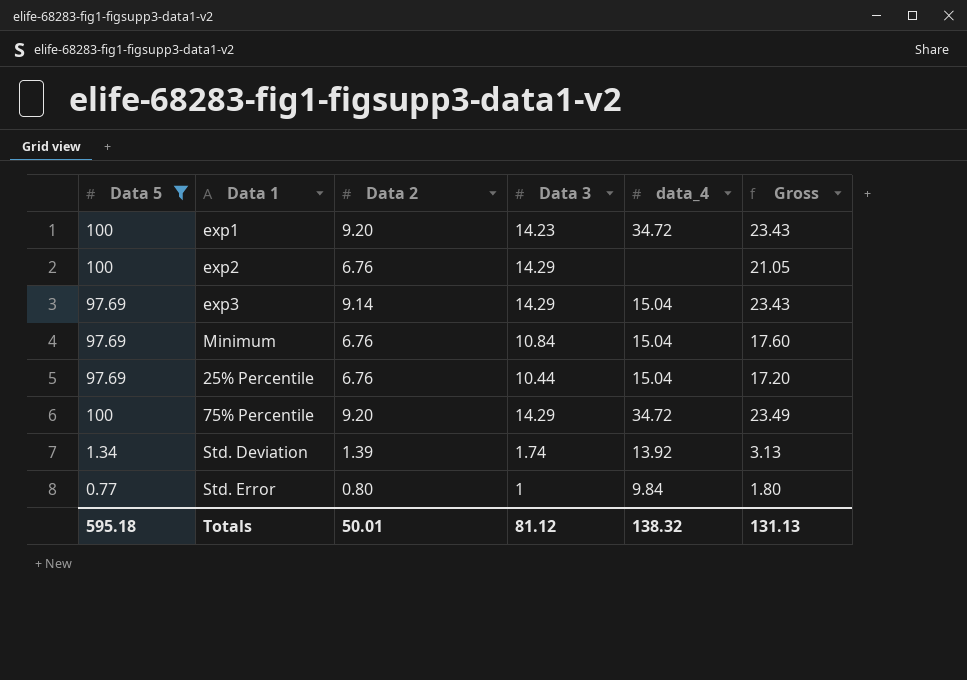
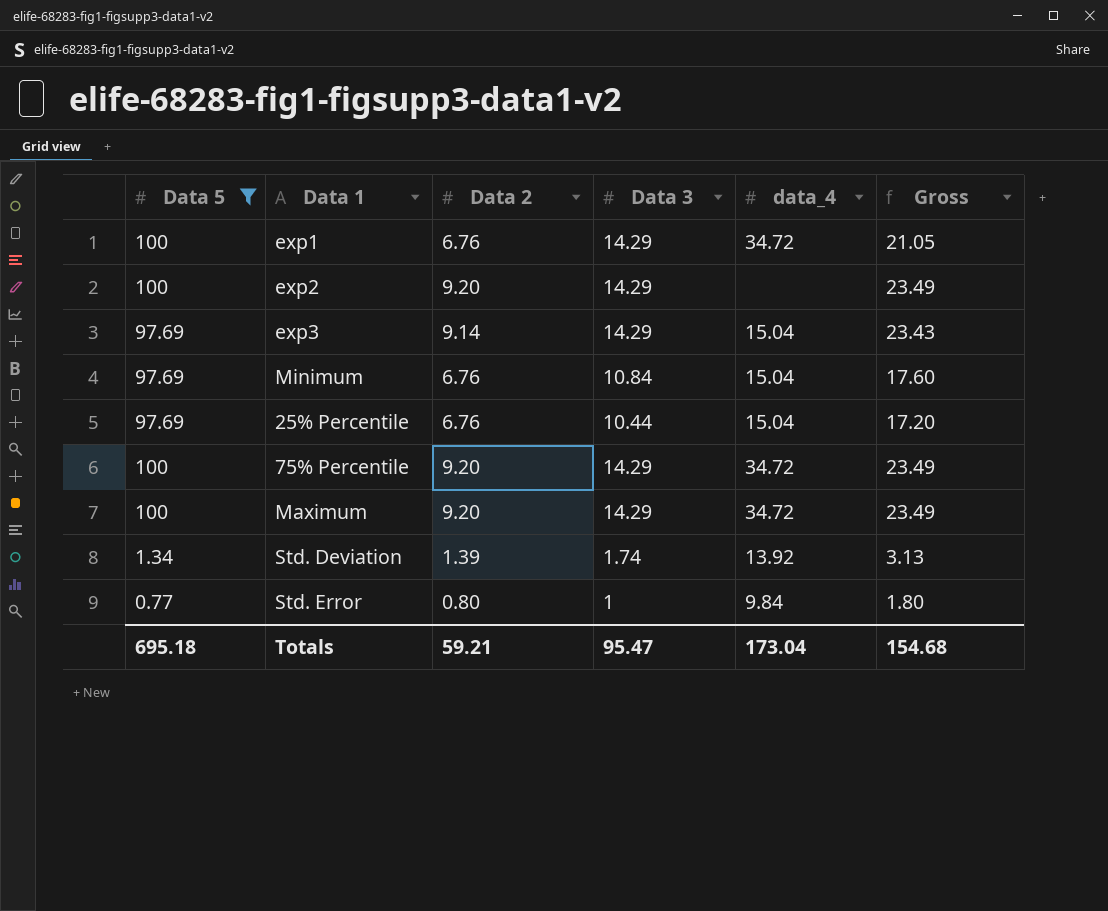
exp1 | Data 2: 9.20 -> 6.76
exp1 | Data 3: 14.23 -> 14.29
exp1 | Gross: 23.43 -> 21.05
exp2 | Data 2: 6.76 -> 9.20
exp2 | Gross: 21.05 -> 23.49
row Maximum: none -> 100 | 9.20 | 14.29 | 34.72 | 23.49
Totals | Data 5: 595.18 -> 695.18
Totals | Data 2: 50.01 -> 59.21
Totals | Data 3: 81.12 -> 95.47
Totals | data_4: 138.32 -> 173.04
Totals | Gross: 131.13 -> 154.68

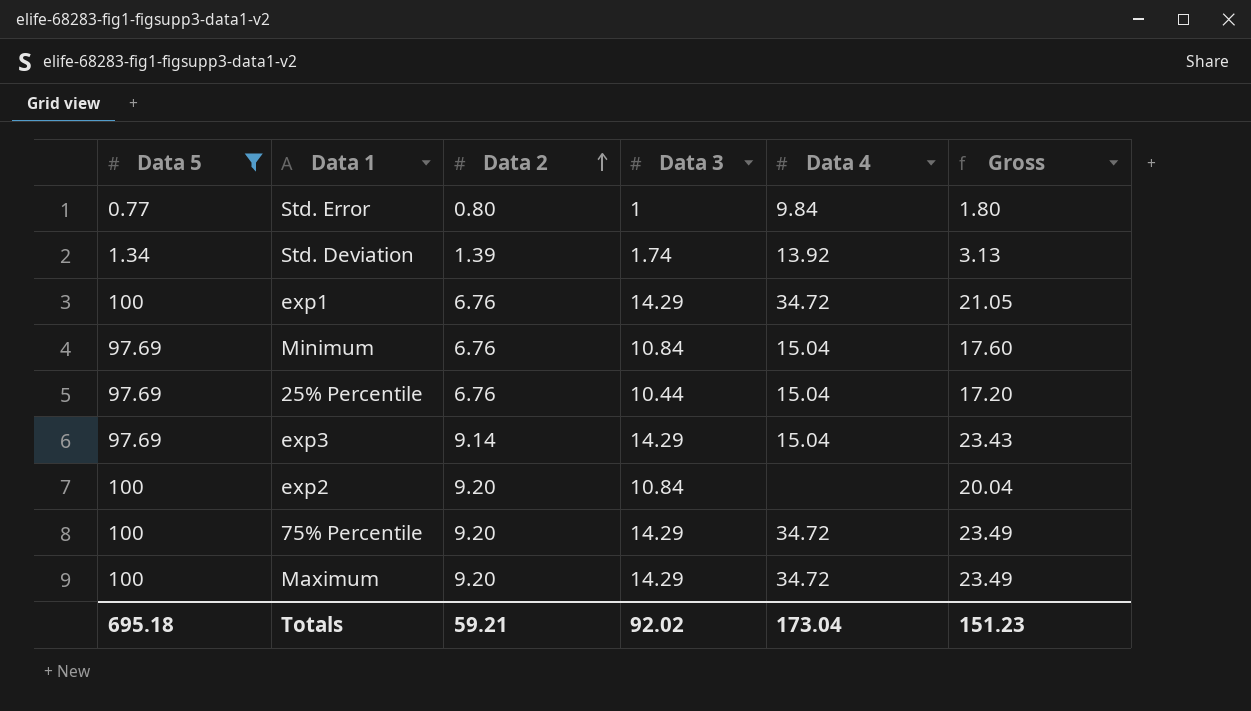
row order: none -> Data 2 ascending
column name: data_4 -> Data 4
exp2 | Data 3: 14.29 -> 10.84
exp2 | Gross: 23.49 -> 20.04
Totals | Data 3: 95.47 -> 92.02
Totals | Gross: 154.68 -> 151.23

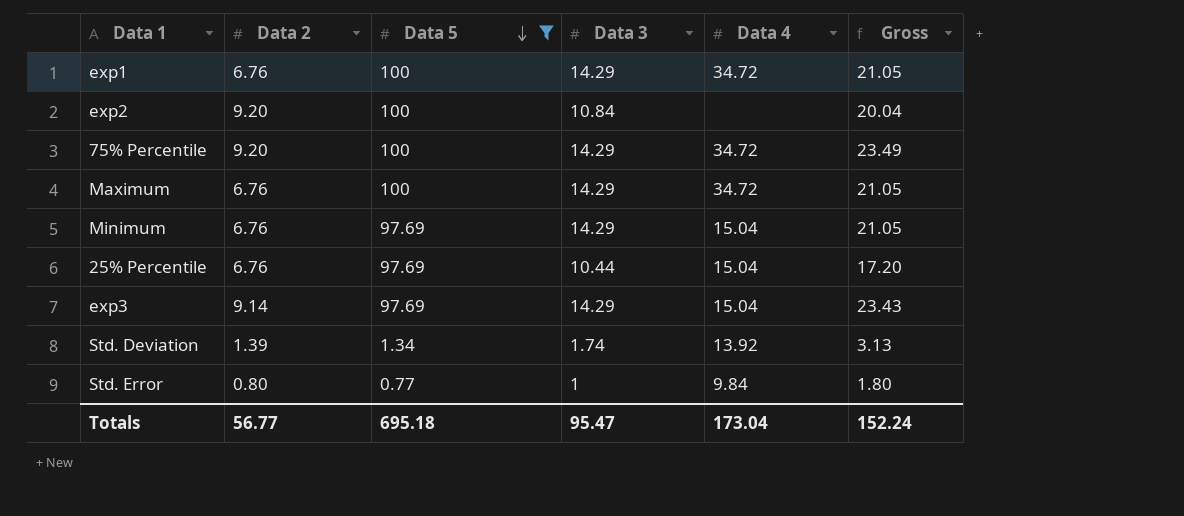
row order: Data 2 ascending -> Data 5 descending
column Data 5 | position: 1 -> 3
Maximum | Data 2: 9.20 -> 6.76
Maximum | Gross: 23.49 -> 21.05
Minimum | Data 3: 10.84 -> 14.29
Minimum | Gross: 17.60 -> 21.05
Totals | Data 2: 59.21 -> 56.77
Totals | Data 3: 92.02 -> 95.47
Totals | Gross: 151.23 -> 152.24

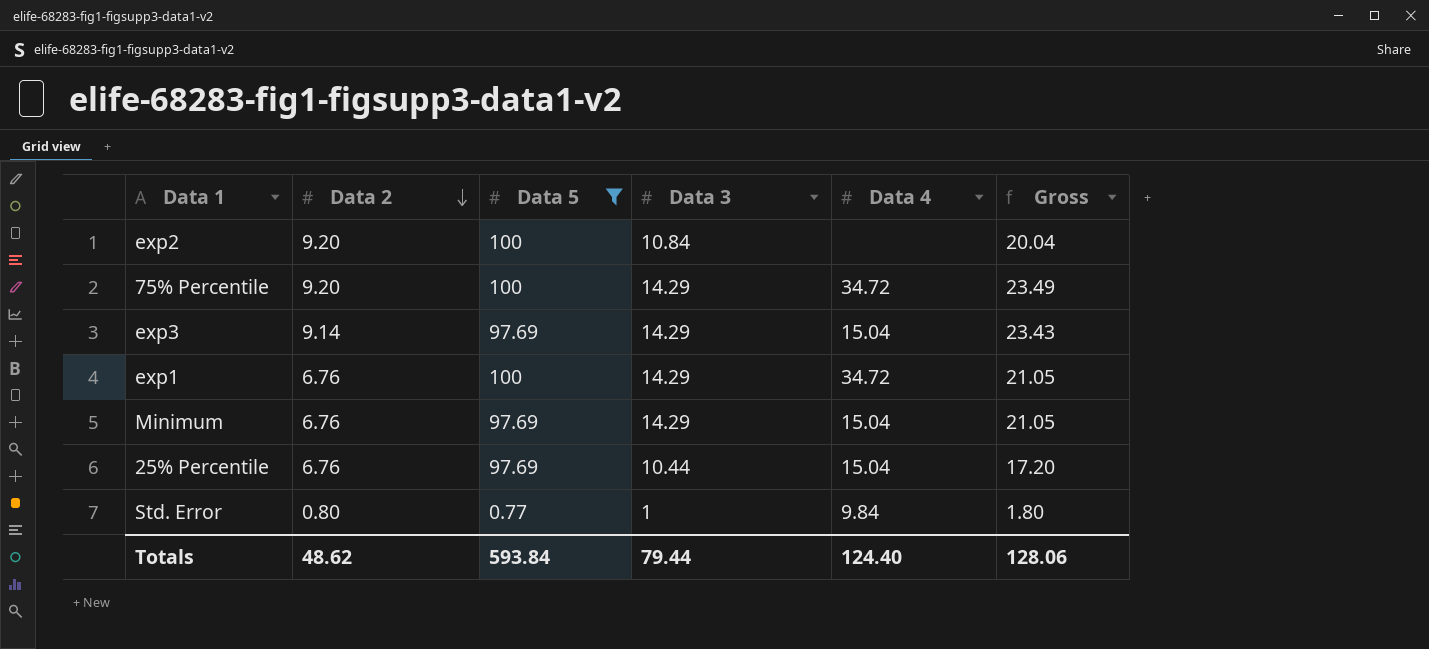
row order: Data 5 descending -> Data 2 descending
row Maximum: 6.76 | 100 | 14.29 | 34.72 | 21.05 -> none
row Std. Deviation: 1.39 | 1.34 | 1.74 | 13.92 | 3.13 -> none
Totals | Data 2: 56.77 -> 48.62
Totals | Data 5: 695.18 -> 593.84
Totals | Data 3: 95.47 -> 79.44
Totals | Data 4: 173.04 -> 124.40
Totals | Gross: 152.24 -> 128.06

